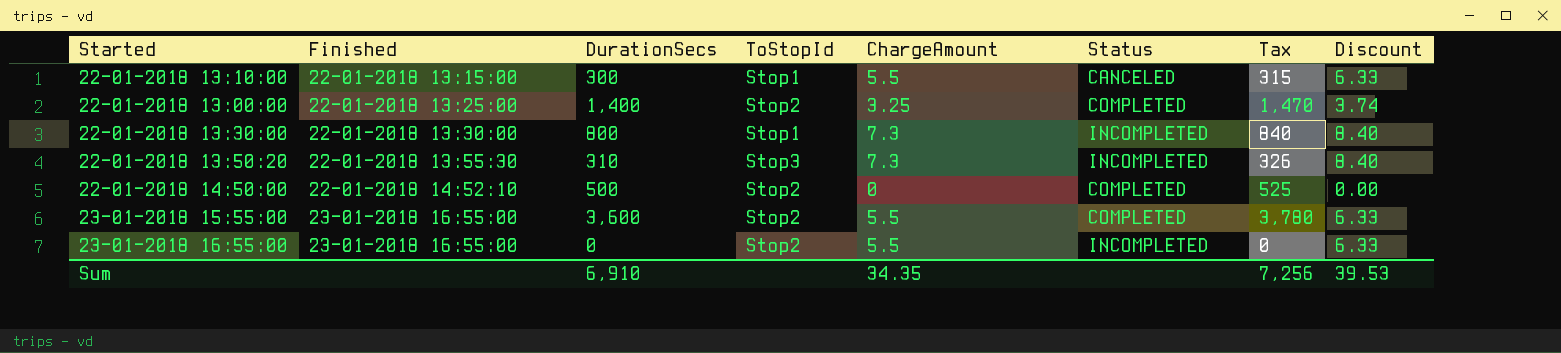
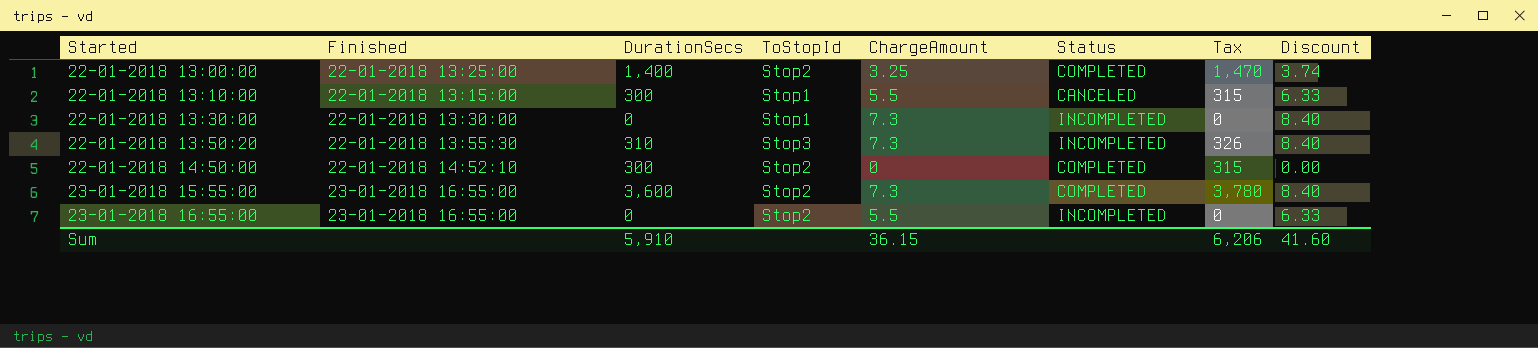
row order: Finished ascending -> Started ascending
22-01-2018 13:30:00 | DurationSecs: 800 -> 0
22-01-2018 13:30:00 | Tax: 840 -> 0
22-01-2018 14:50:00 | DurationSecs: 500 -> 300
22-01-2018 14:50:00 | Tax: 525 -> 315
23-01-2018 15:55:00 | ChargeAmount: 5.5 -> 7.3
23-01-2018 15:55:00 | Discount: 6.33 -> 8.40
Sum | DurationSecs: 6,910 -> 5,910
Sum | ChargeAmount: 34.35 -> 36.15
Sum | Tax: 7,256 -> 6,206
Sum | Discount: 39.53 -> 41.60

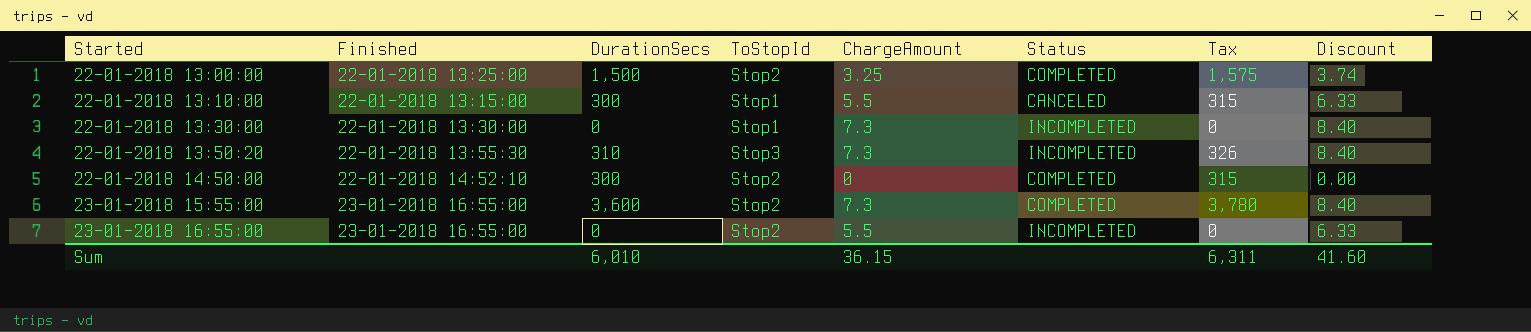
22-01-2018 13:00:00 | DurationSecs: 1,400 -> 1,500
22-01-2018 13:00:00 | Tax: 1,470 -> 1,575
Sum | DurationSecs: 5,910 -> 6,010
Sum | Tax: 6,206 -> 6,311

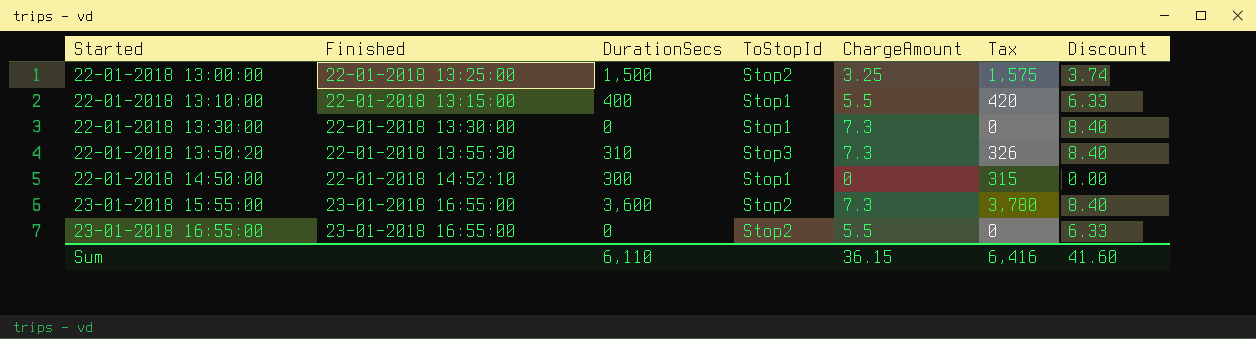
column Status | position: 6 -> none
22-01-2018 13:10:00 | DurationSecs: 300 -> 400
22-01-2018 13:10:00 | Tax: 315 -> 420
22-01-2018 14:50:00 | ToStopId: Stop2 -> Stop1
Sum | DurationSecs: 6,010 -> 6,110
Sum | Tax: 6,311 -> 6,416

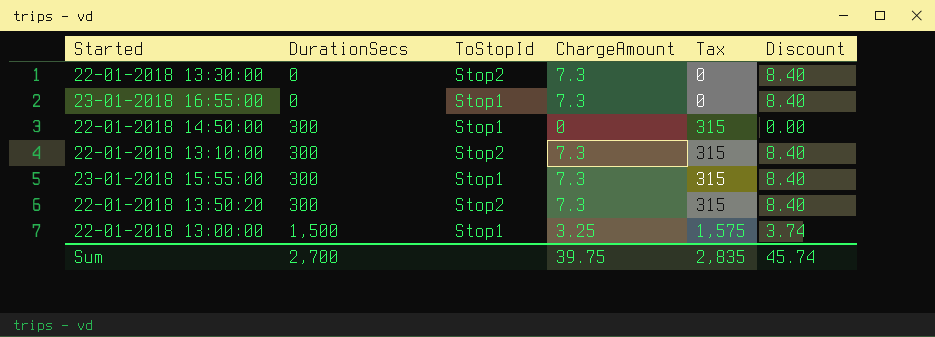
row order: Started ascending -> DurationSecs ascending
column Finished | position: 2 -> none
22-01-2018 13:30:00 | ToStopId: Stop1 -> Stop2
23-01-2018 16:55:00 | ToStopId: Stop2 -> Stop1
23-01-2018 16:55:00 | ChargeAmount: 5.5 -> 7.3
23-01-2018 16:55:00 | Discount: 6.33 -> 8.40
22-01-2018 13:10:00 | DurationSecs: 400 -> 300
22-01-2018 13:10:00 | ToStopId: Stop1 -> Stop2
22-01-2018 13:10:00 | ChargeAmount: 5.5 -> 7.3
22-01-2018 13:10:00 | Tax: 420 -> 315
22-01-2018 13:10:00 | Discount: 6.33 -> 8.40
23-01-2018 15:55:00 | DurationSecs: 3,600 -> 300
23-01-2018 15:55:00 | ToStopId: Stop2 -> Stop1
23-01-2018 15:55:00 | Tax: 3,780 -> 315
22-01-2018 13:50:20 | DurationSecs: 310 -> 300
22-01-2018 13:50:20 | ToStopId: Stop3 -> Stop2
22-01-2018 13:50:20 | Tax: 326 -> 315
22-01-2018 13:00:00 | ToStopId: Stop2 -> Stop1
Sum | DurationSecs: 6,110 -> 2,700
Sum | ChargeAmount: 36.15 -> 39.75
Sum | Tax: 6,416 -> 2,835
Sum | Discount: 41.60 -> 45.74

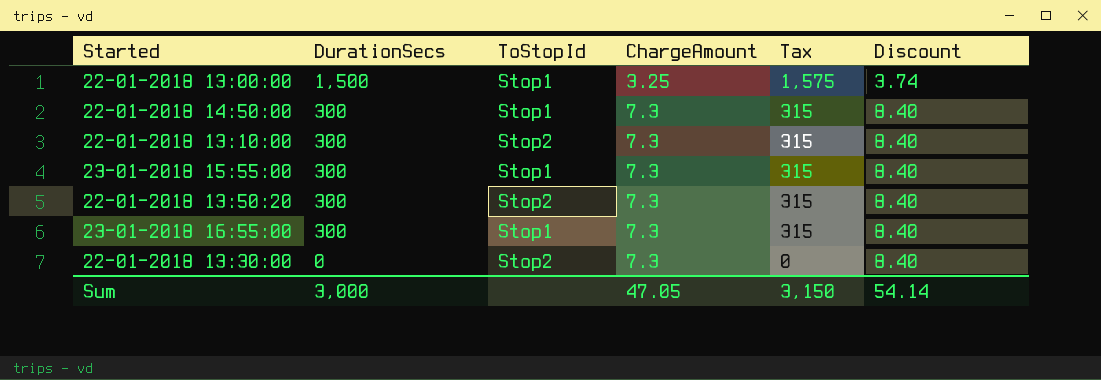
row order: DurationSecs ascending -> DurationSecs descending
22-01-2018 14:50:00 | ChargeAmount: 0 -> 7.3
22-01-2018 14:50:00 | Discount: 0.00 -> 8.40
23-01-2018 16:55:00 | DurationSecs: 0 -> 300
23-01-2018 16:55:00 | Tax: 0 -> 315
Sum | DurationSecs: 2,700 -> 3,000
Sum | ChargeAmount: 39.75 -> 47.05
Sum | Tax: 2,835 -> 3,150
Sum | Discount: 45.74 -> 54.14

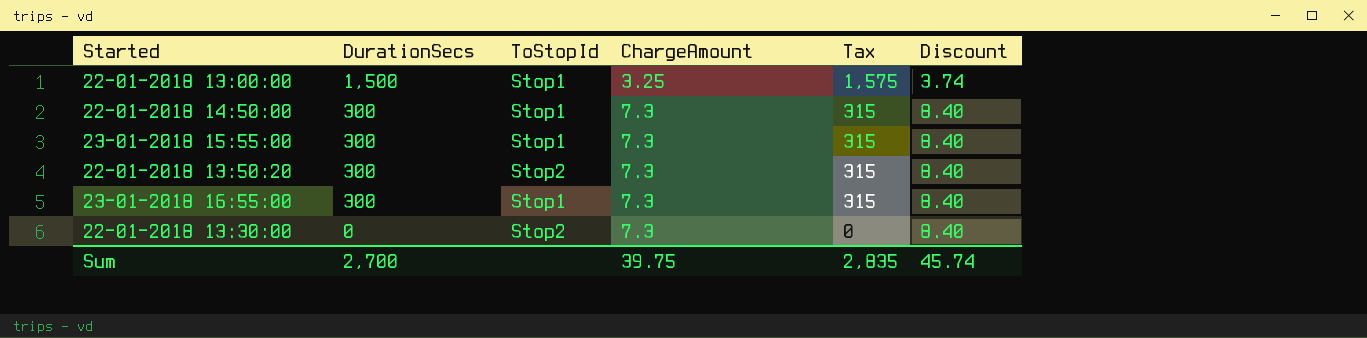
row 22-01-2018 13:10:00: 300 | Stop2 | 7.3 | 315 | 8.40 -> none
Sum | DurationSecs: 3,000 -> 2,700
Sum | ChargeAmount: 47.05 -> 39.75
Sum | Tax: 3,150 -> 2,835
Sum | Discount: 54.14 -> 45.74

